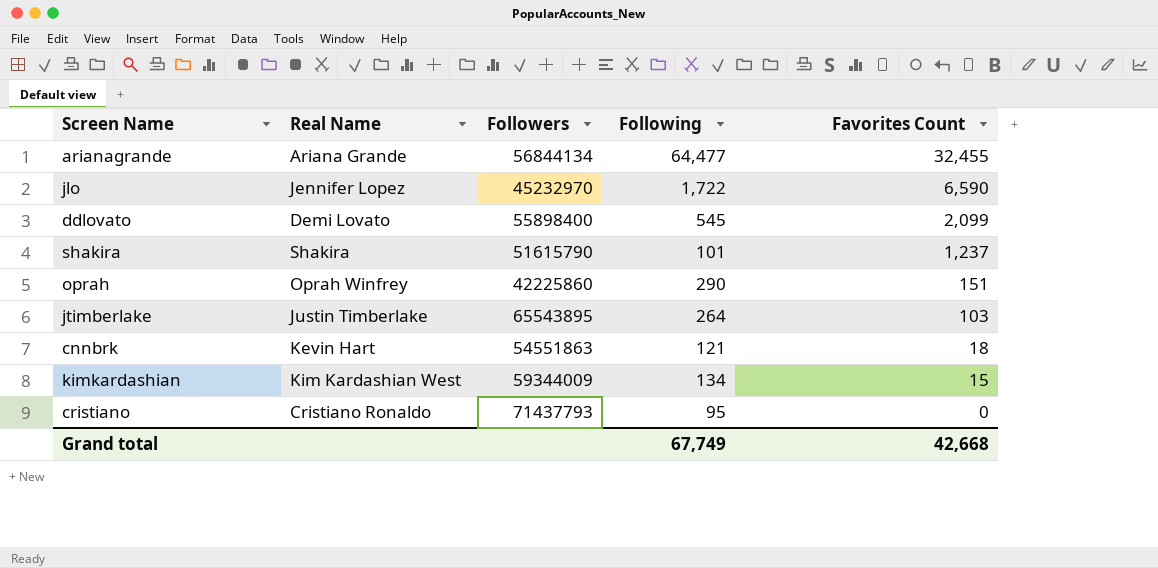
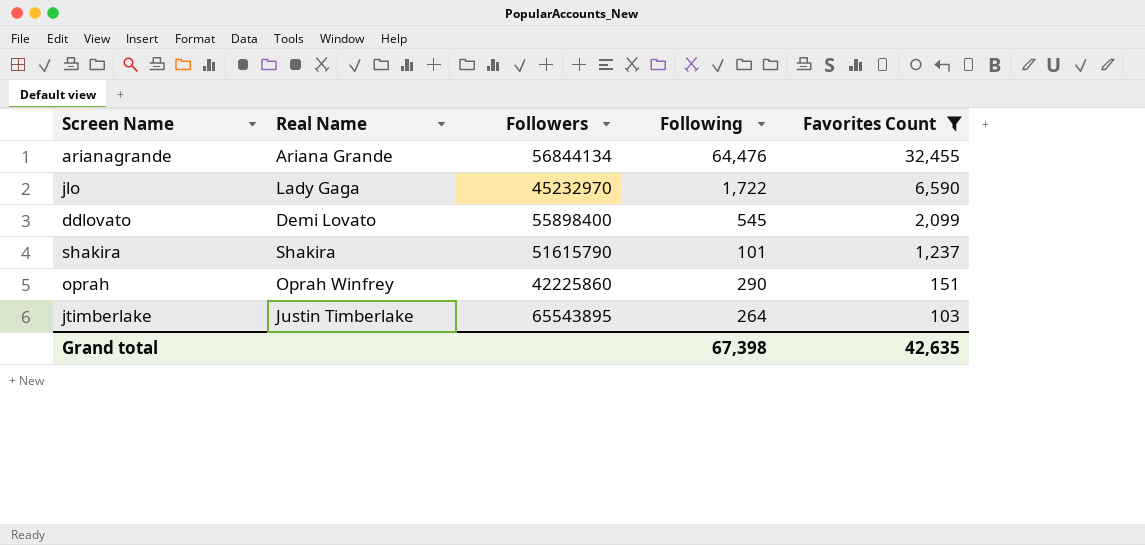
filter: none -> Favorites Count >= 103
arianagrande | Following: 64,477 -> 64,476
jlo | Real Name: Jennifer Lopez -> Lady Gaga
Grand total | Following: 67,749 -> 67,398
Grand total | Favorites Count: 42,668 -> 42,635

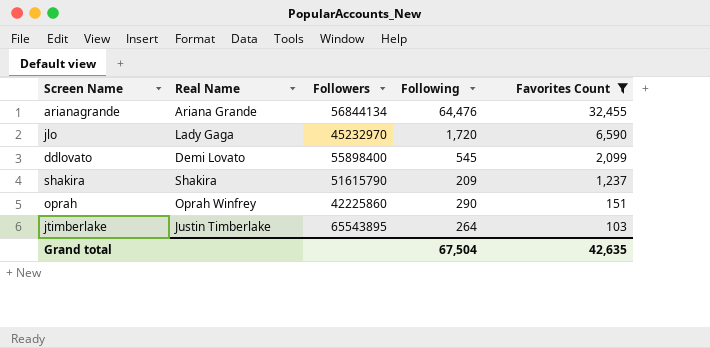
jlo | Following: 1,722 -> 1,720
shakira | Following: 101 -> 209
Grand total | Following: 67,398 -> 67,504

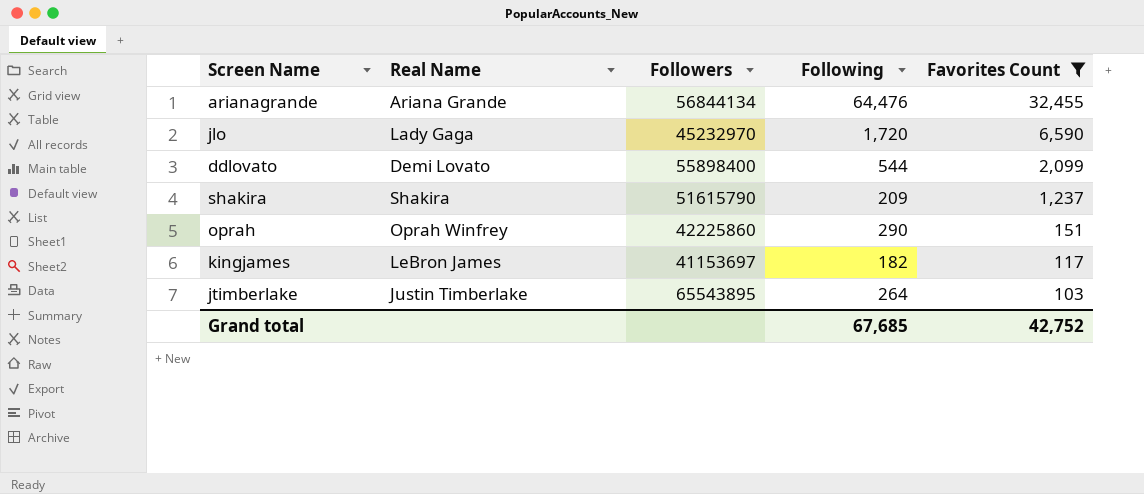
ddlovato | Following: 545 -> 544
row kingjames: none -> LeBron James | 41153697 | 182 | 117
Grand total | Following: 67,504 -> 67,685
Grand total | Favorites Count: 42,635 -> 42,752

